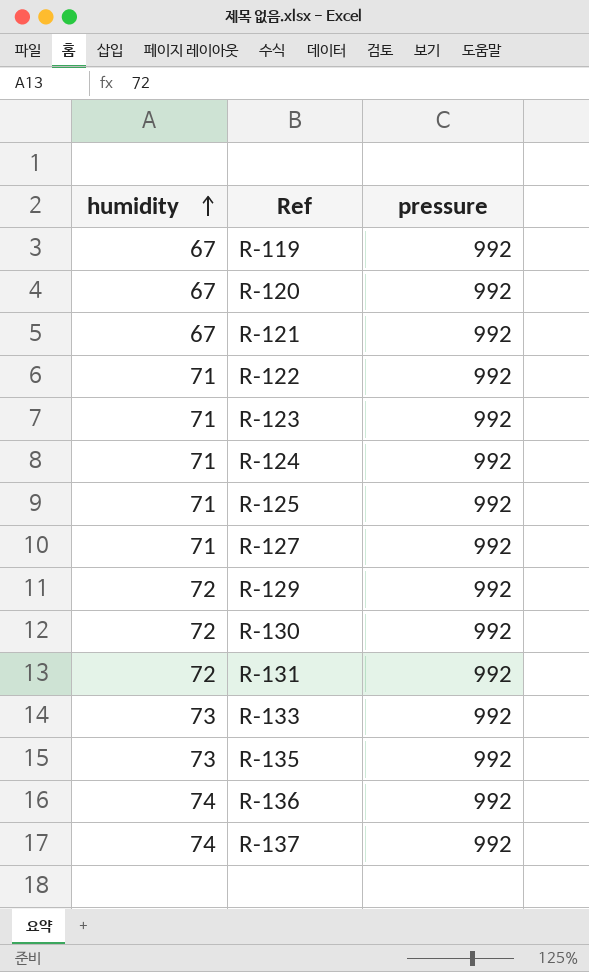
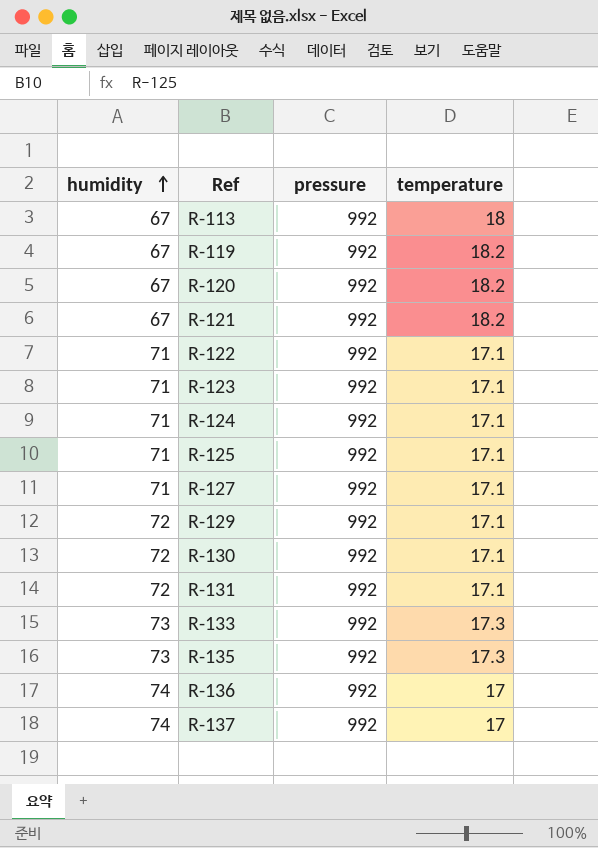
column temperature | position: none -> 4
row R-113: none -> 67 | 992 | 18

